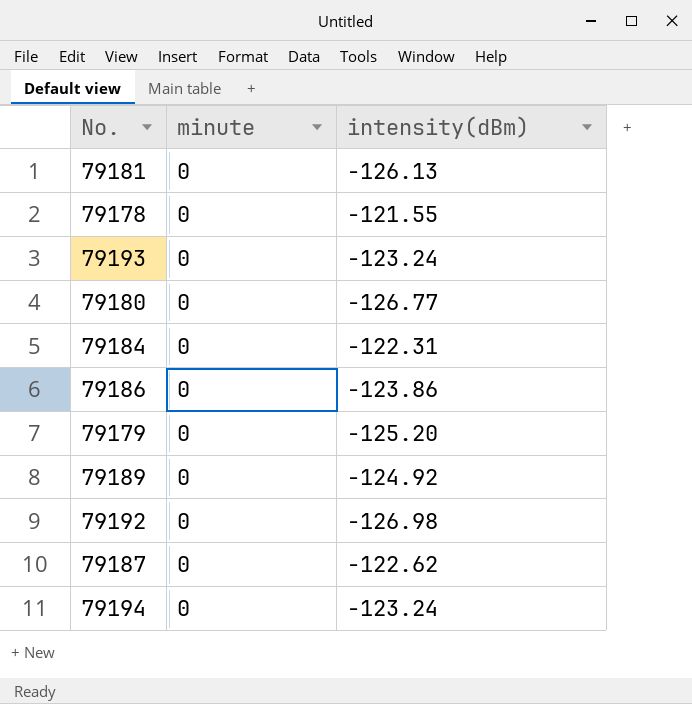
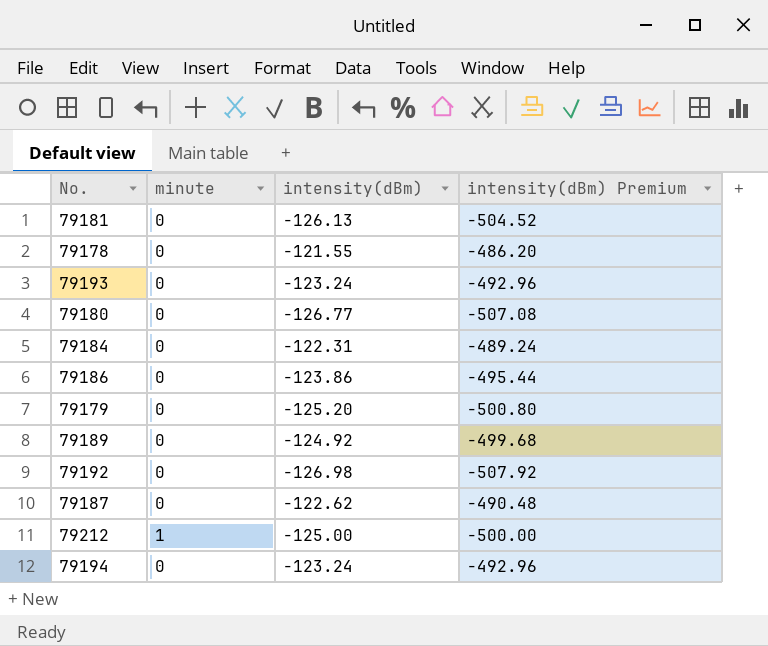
column intensity(dBm) Premium | formula: none -> [intensity(dBm)] * 4
row 79212: none -> 1 | -125.00 | -500.00

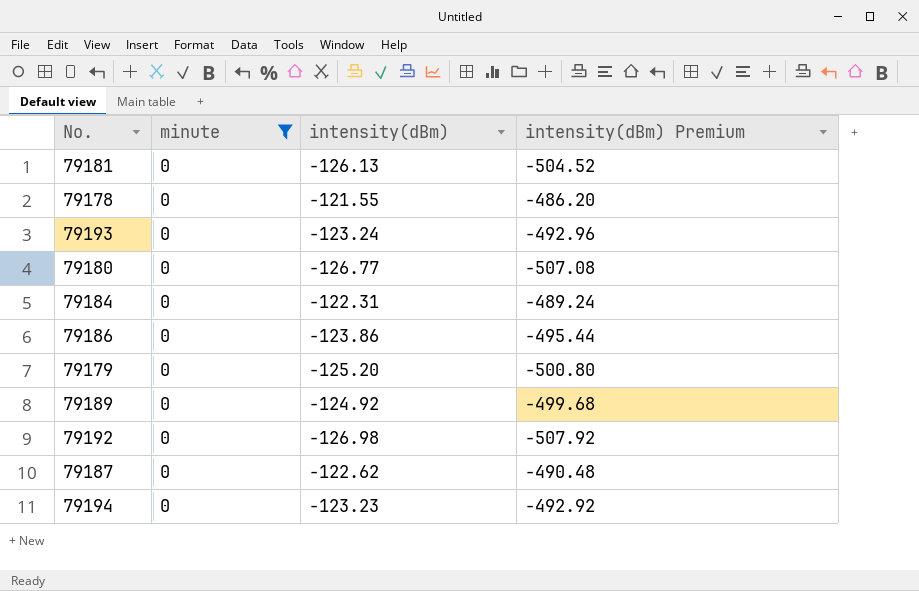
filter: none -> minute = 0
79194 | intensity(dBm): -123.24 -> -123.23
79194 | intensity(dBm) Premium: -492.96 -> -492.92

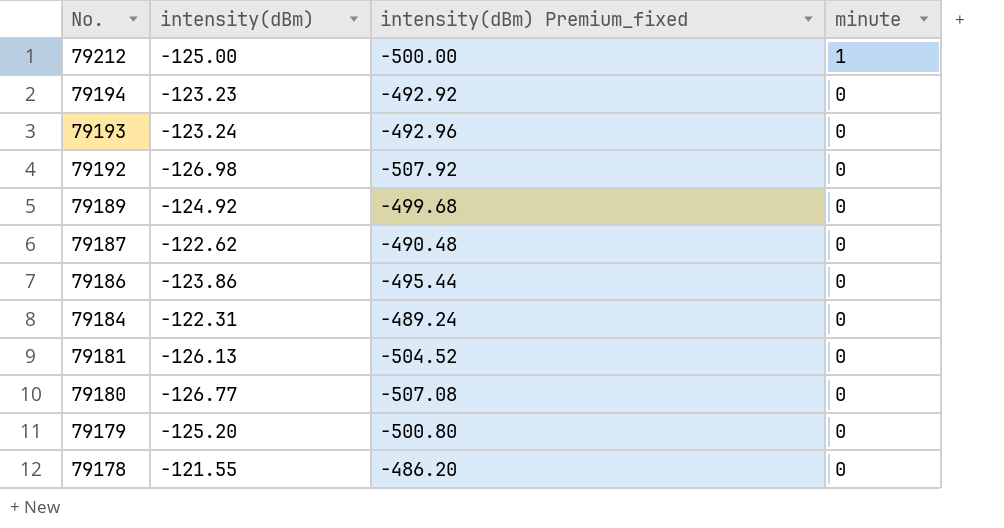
filter: minute = 0 -> none
row order: none -> No. descending
column name: intensity(dBm) Premium -> intensity(dBm) Premium_fixed
column minute | position: 2 -> 4

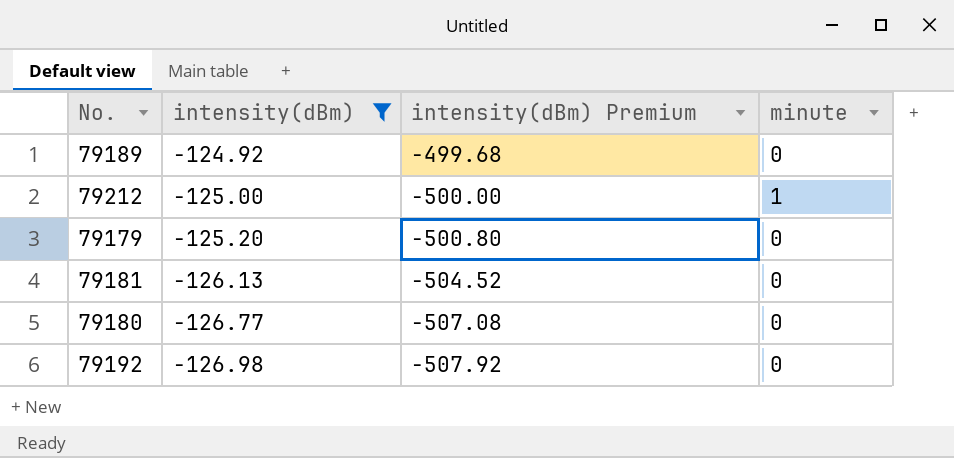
filter: none -> intensity(dBm) <= -124.92
row order: No. descending -> intensity(dBm) descending
column name: intensity(dBm) Premium_fixed -> intensity(dBm) Premium

